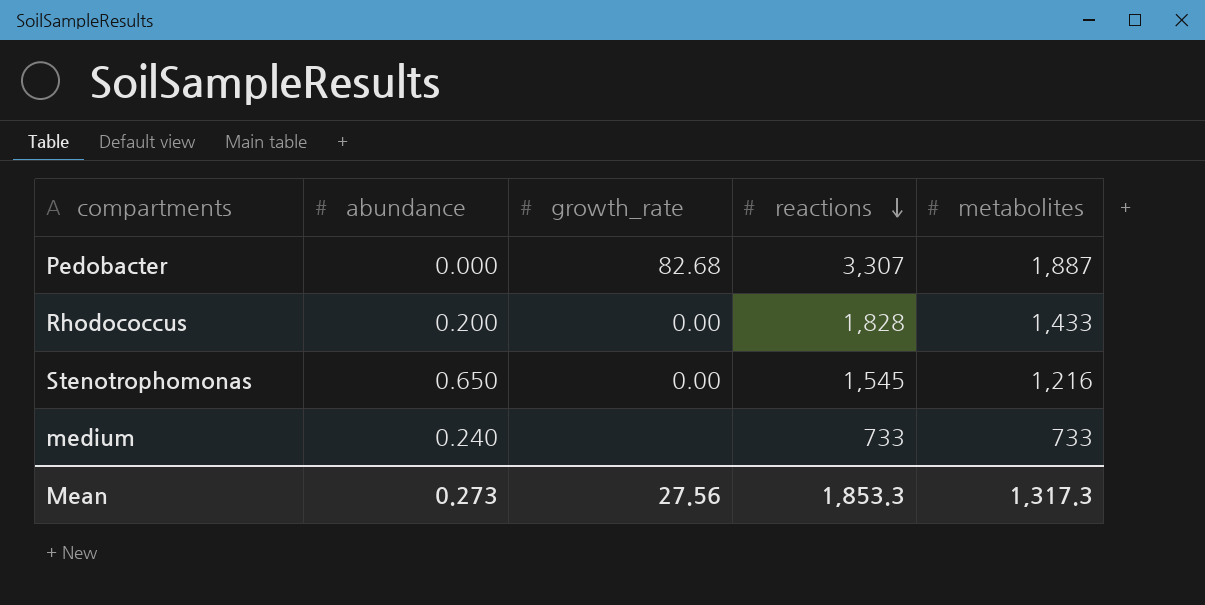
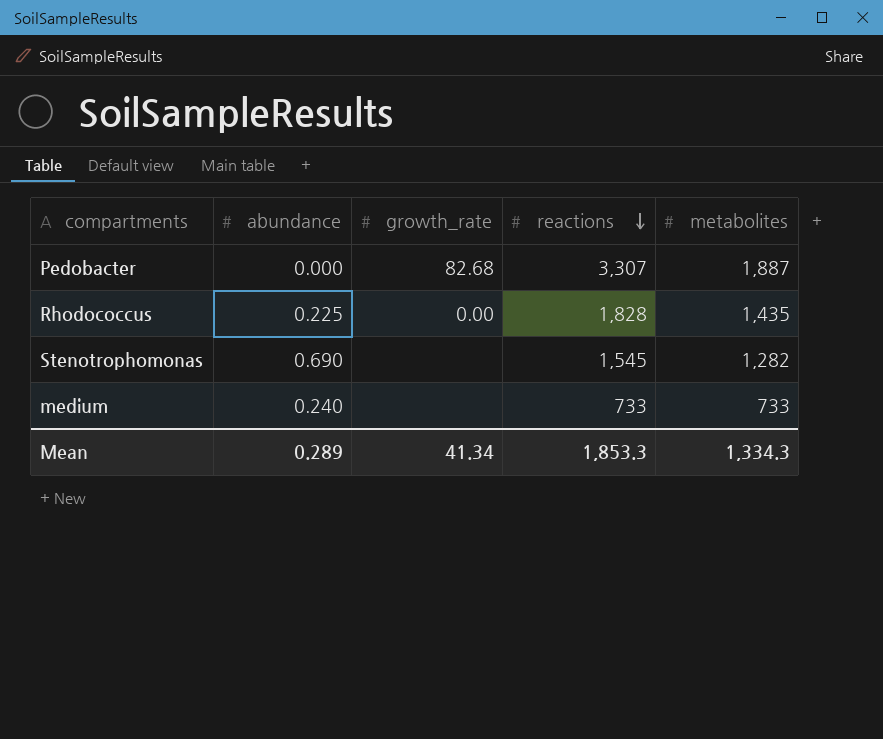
Rhodococcus | abundance: 0.200 -> 0.225
Rhodococcus | metabolites: 1,433 -> 1,435
Stenotrophomonas | abundance: 0.650 -> 0.690
Stenotrophomonas | growth_rate: 0.00 -> none
Stenotrophomonas | metabolites: 1,216 -> 1,282
Mean | abundance: 0.273 -> 0.289
Mean | growth_rate: 27.56 -> 41.34
Mean | metabolites: 1,317.3 -> 1,334.3

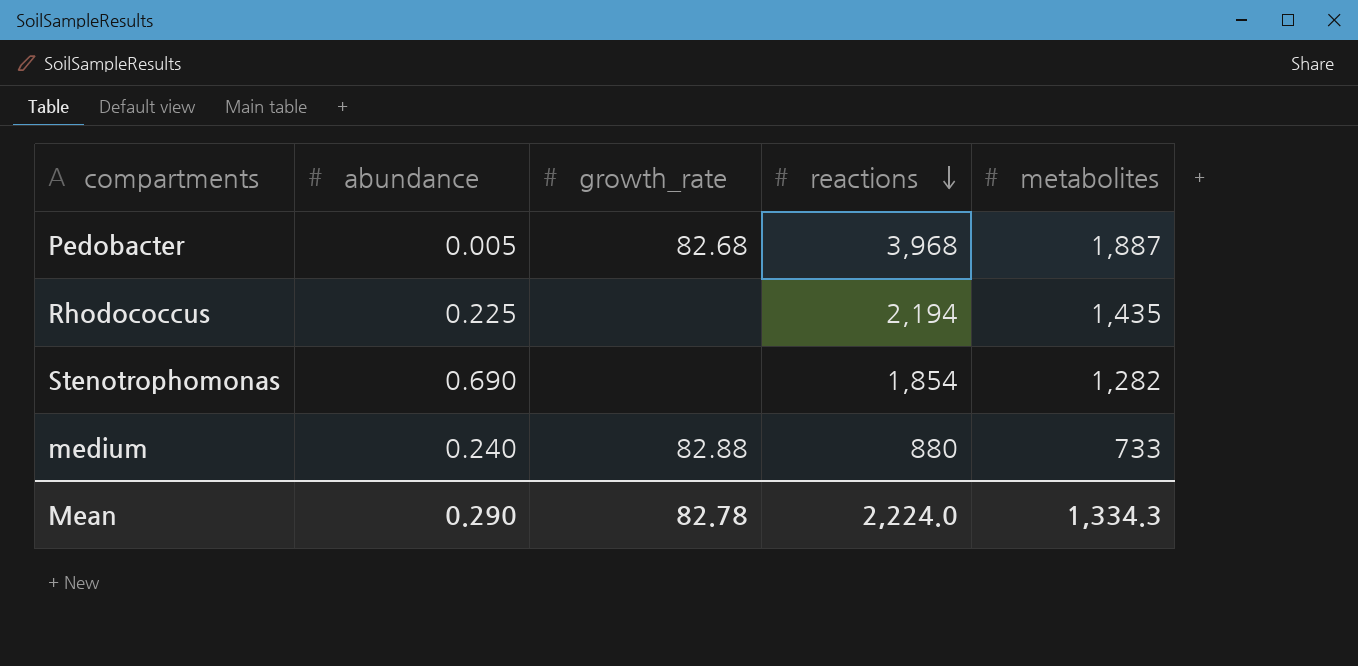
Pedobacter | abundance: 0.000 -> 0.005
Pedobacter | reactions: 3,307 -> 3,968
Rhodococcus | growth_rate: 0.00 -> none
Rhodococcus | reactions: 1,828 -> 2,194
Stenotrophomonas | reactions: 1,545 -> 1,854
medium | growth_rate: none -> 82.88
medium | reactions: 733 -> 880
Mean | abundance: 0.289 -> 0.290
Mean | growth_rate: 41.34 -> 82.78
Mean | reactions: 1,853.3 -> 2,224.0

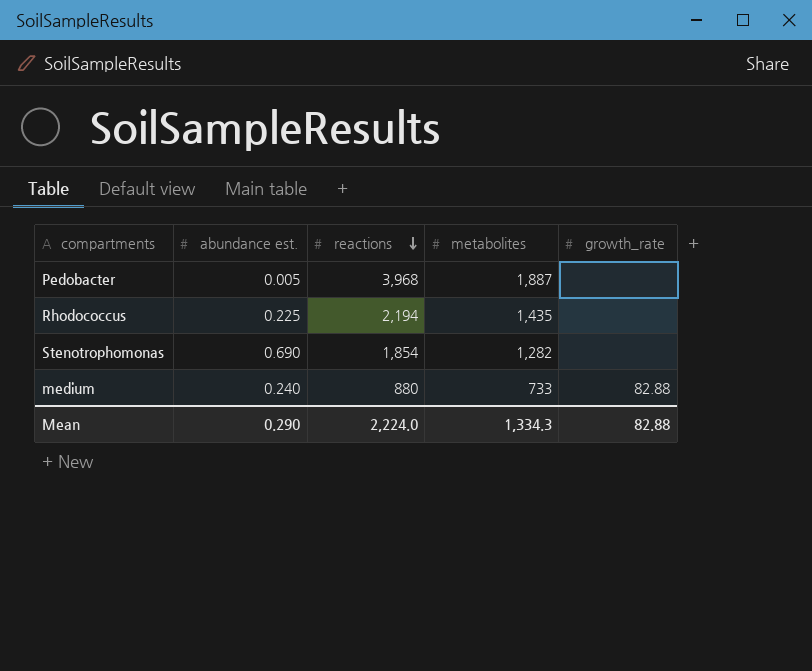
column name: abundance -> abundance est.
column growth_rate | position: 3 -> 5
Pedobacter | growth_rate: 82.68 -> none
Mean | growth_rate: 82.78 -> 82.88

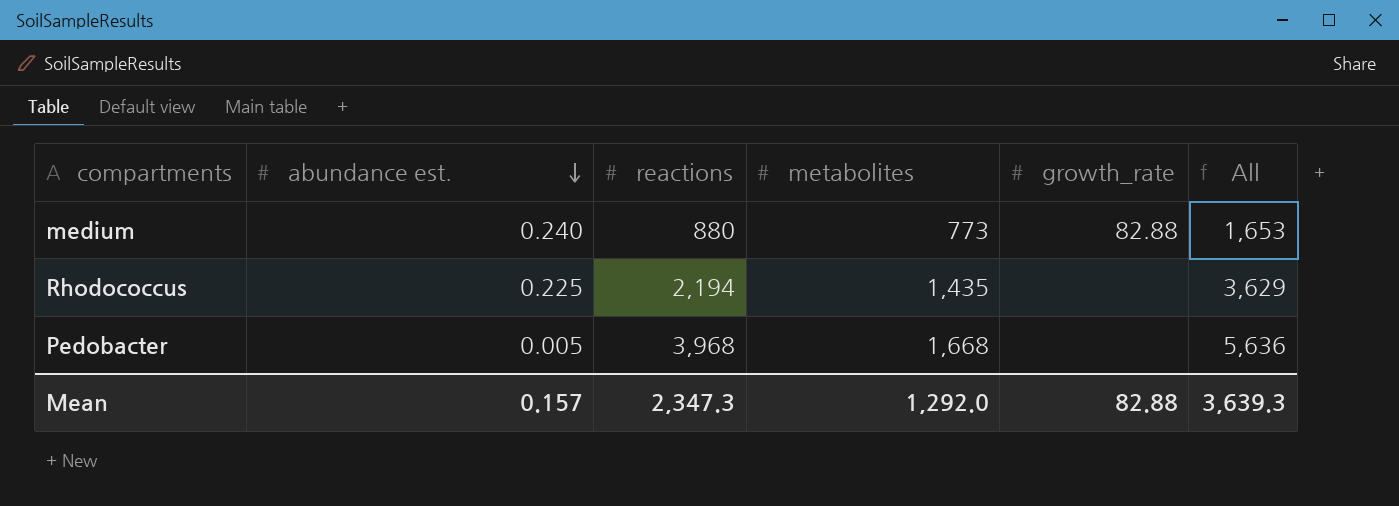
row order: reactions descending -> abundance est. descending
column All | formula: none -> [reactions] + [metabolites]
row Stenotrophomonas: 0.690 | 1,854 | 1,282 | none -> none
medium | metabolites: 733 -> 773
Pedobacter | metabolites: 1,887 -> 1,668
Mean | abundance est.: 0.290 -> 0.157
Mean | reactions: 2,224.0 -> 2,347.3
Mean | metabolites: 1,334.3 -> 1,292.0

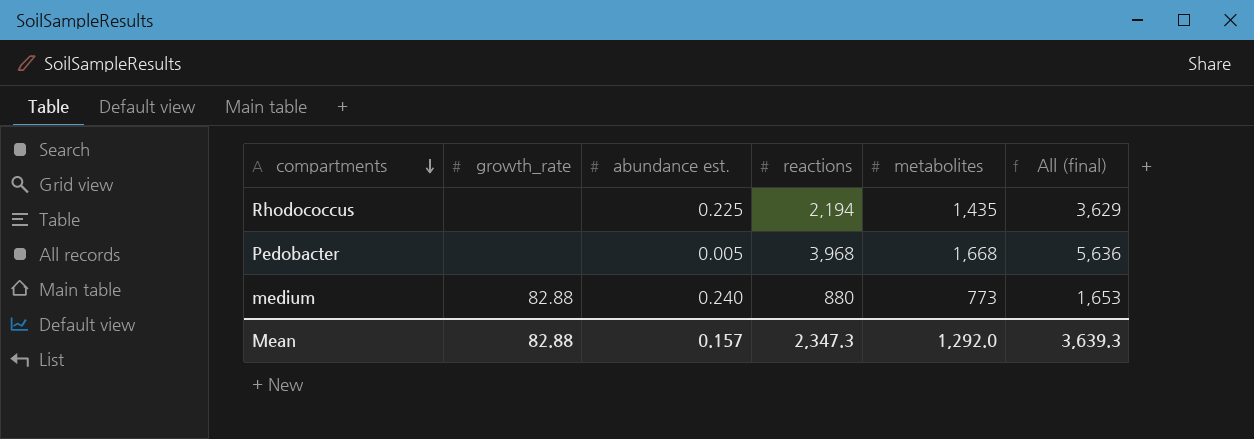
row order: abundance est. descending -> compartments descending
column growth_rate | position: 5 -> 2
column name: All -> All (final)

